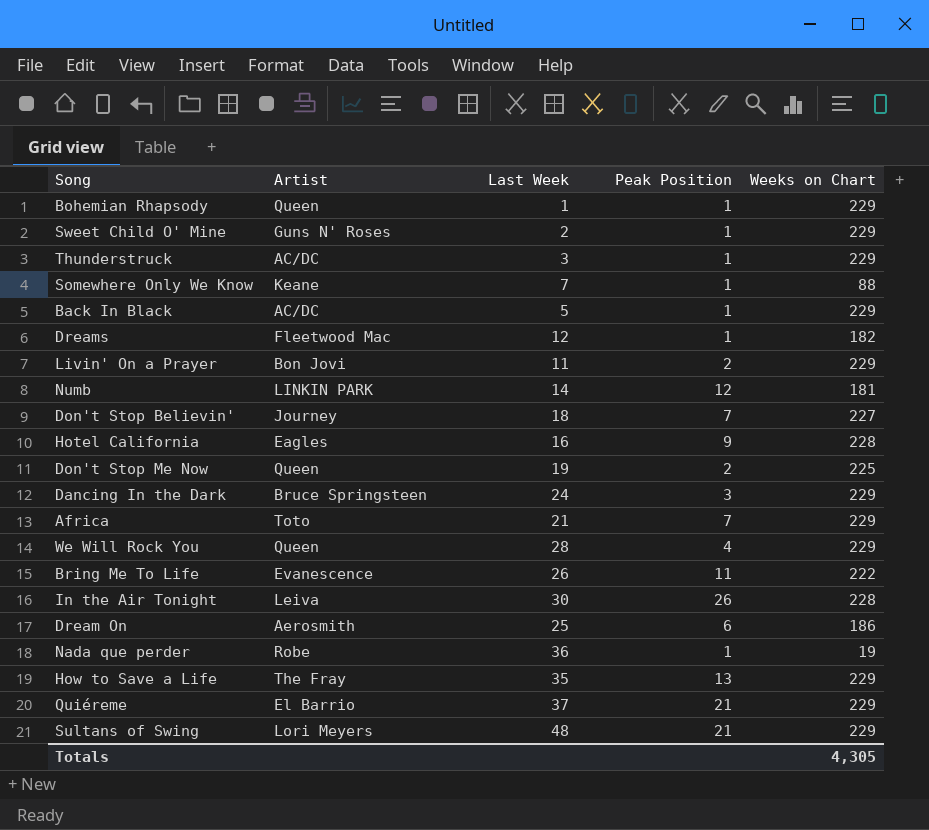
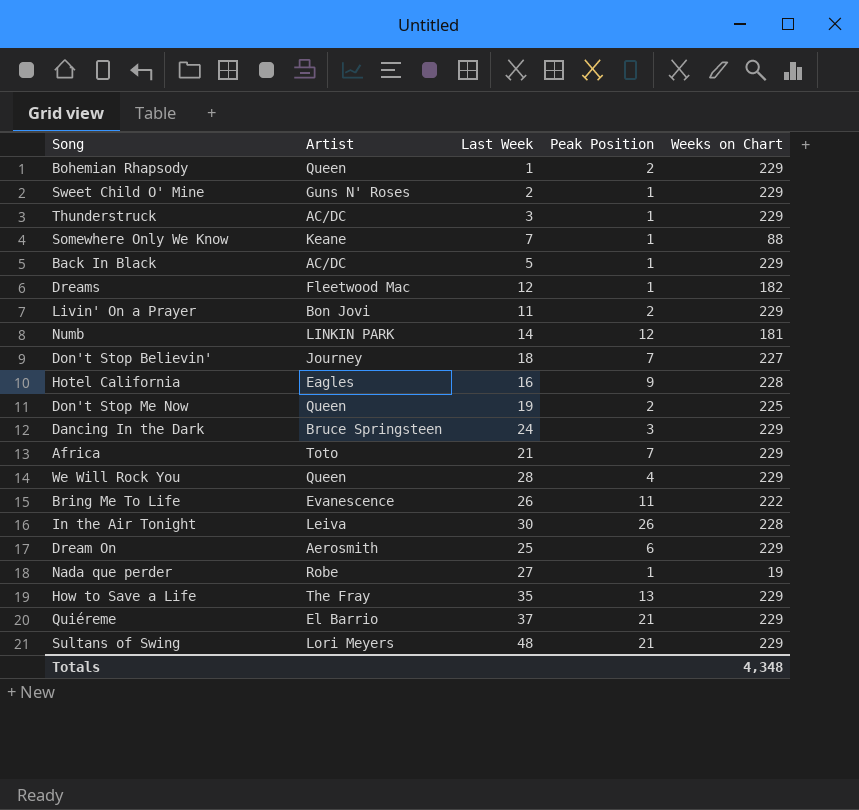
Bohemian Rhapsody | Peak Position: 1 -> 2
Dream On | Weeks on Chart: 186 -> 229
Nada que perder | Last Week: 36 -> 27
Totals | Weeks on Chart: 4,305 -> 4,348

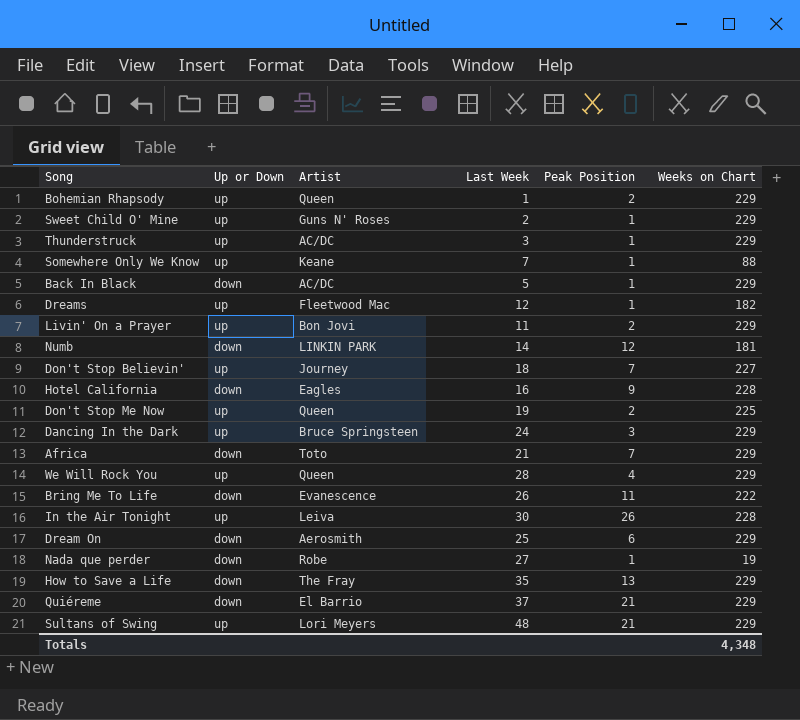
column Up or Down | position: none -> 2

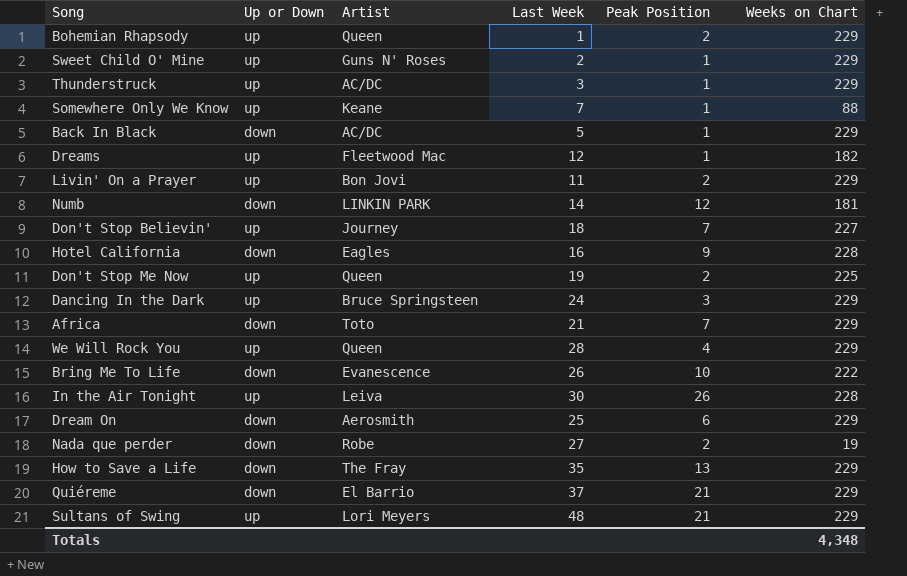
Bring Me To Life | Peak Position: 11 -> 10
Nada que perder | Peak Position: 1 -> 2

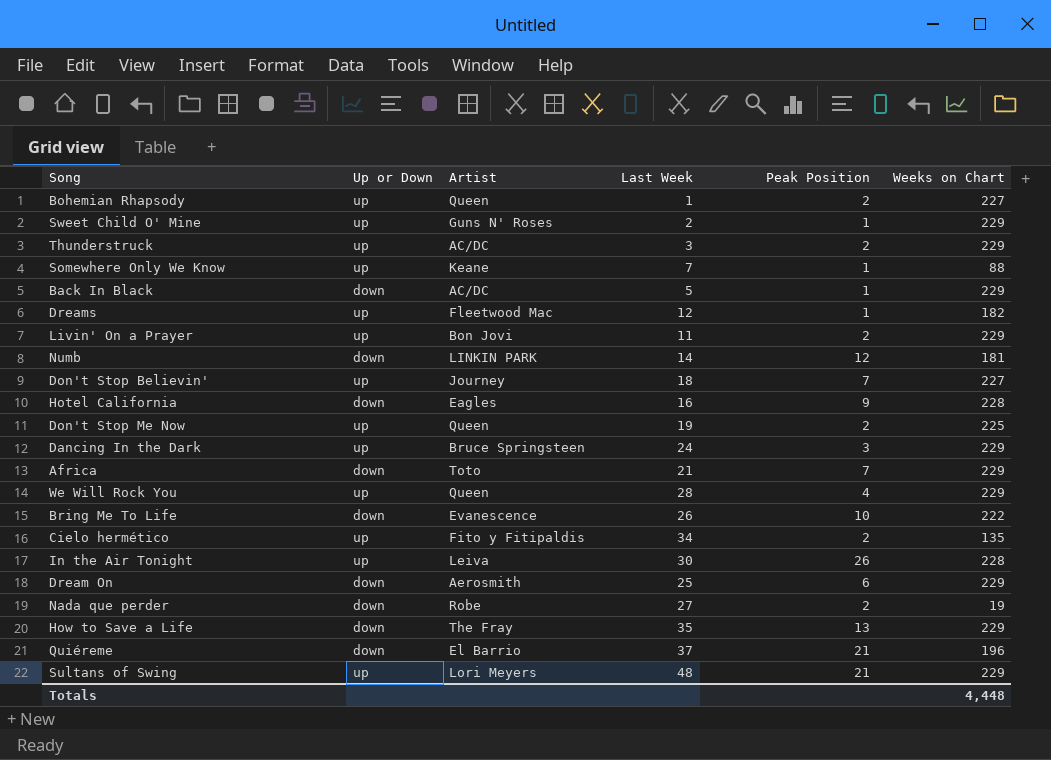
Bohemian Rhapsody | Weeks on Chart: 229 -> 227
Thunderstruck | Peak Position: 1 -> 2
row Cielo hermético: none -> up | Fito y Fitipaldis | 34 | 2 | 135
Quiéreme | Weeks on Chart: 229 -> 196
Totals | Weeks on Chart: 4,348 -> 4,448

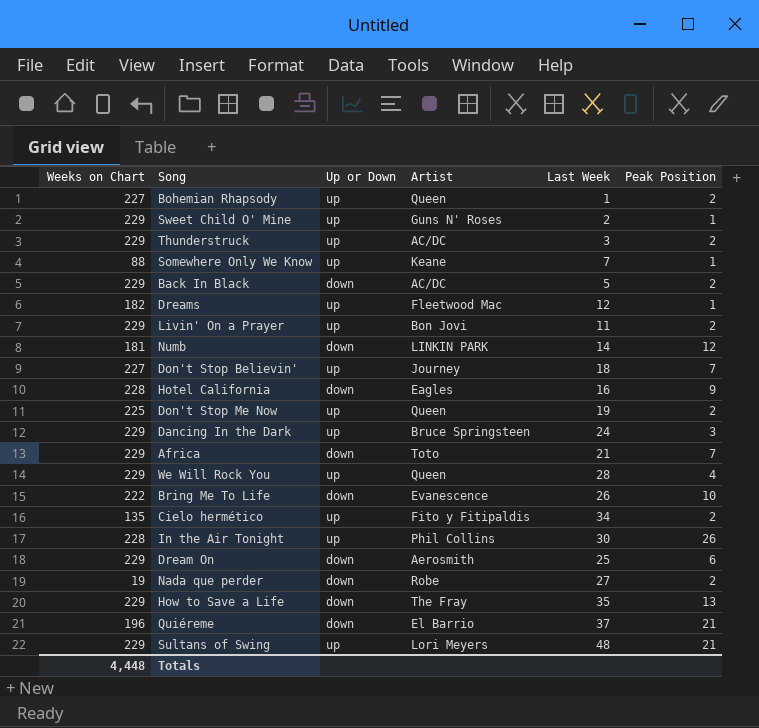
column Weeks on Chart | position: 6 -> 1
Back In Black | Peak Position: 1 -> 2
In the Air Tonight | Artist: Leiva -> Phil Collins

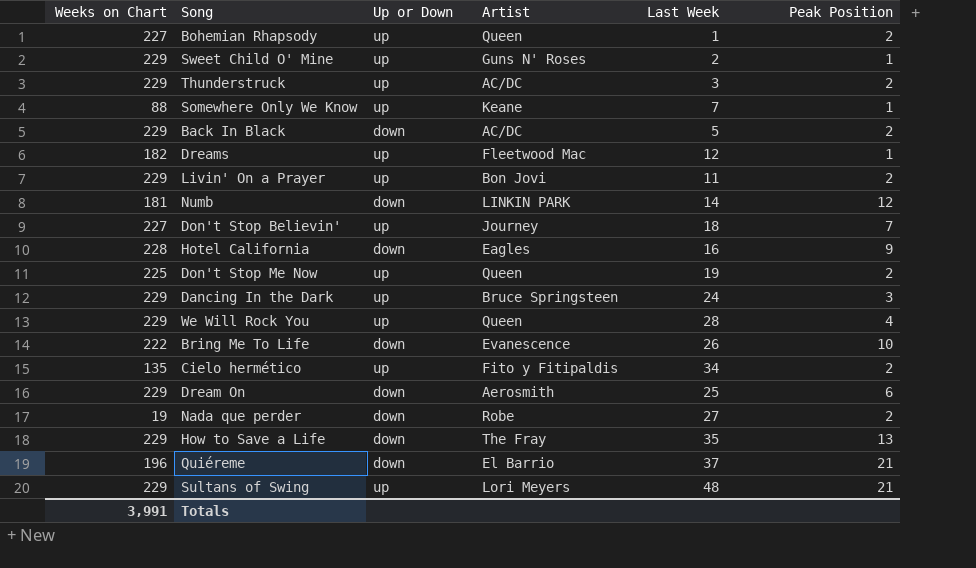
row Africa: 229 | down | Toto | 21 | 7 -> none
row In the Air Tonight: 228 | up | Phil Collins | 30 | 26 -> none
Totals | Weeks on Chart: 4,448 -> 3,991

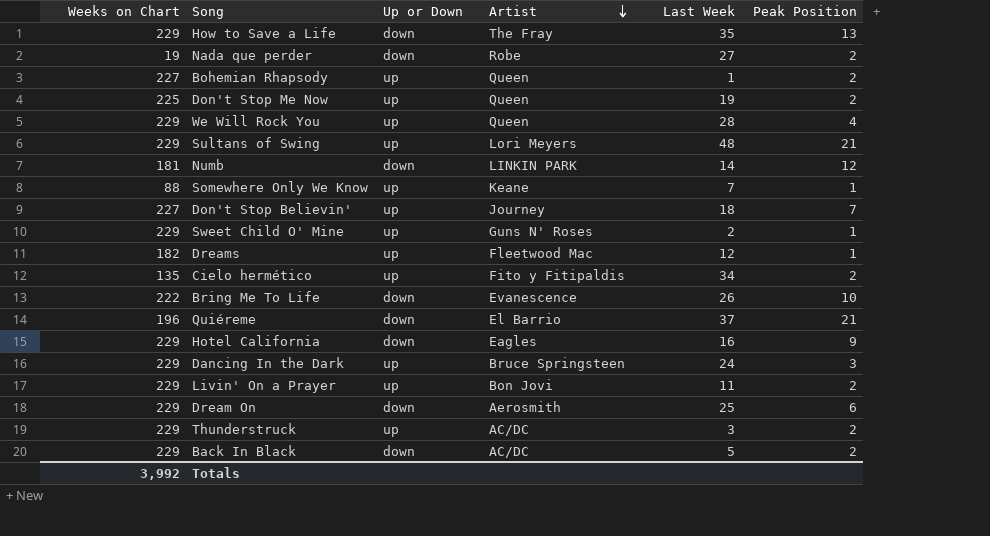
row order: none -> Artist descending
Hotel California | Weeks on Chart: 228 -> 229
Totals | Weeks on Chart: 3,991 -> 3,992

